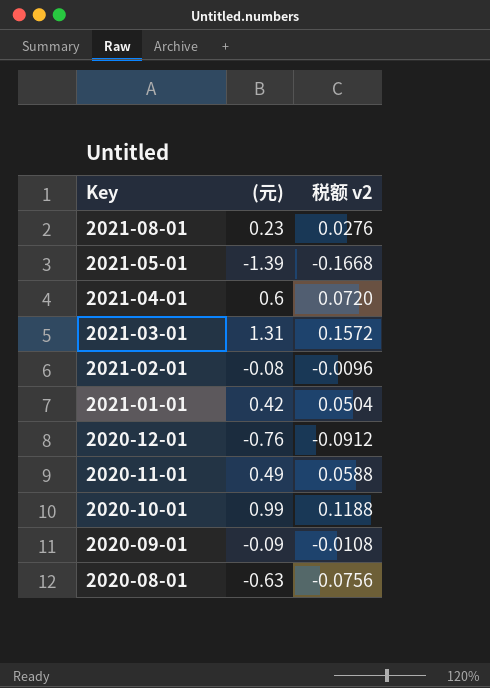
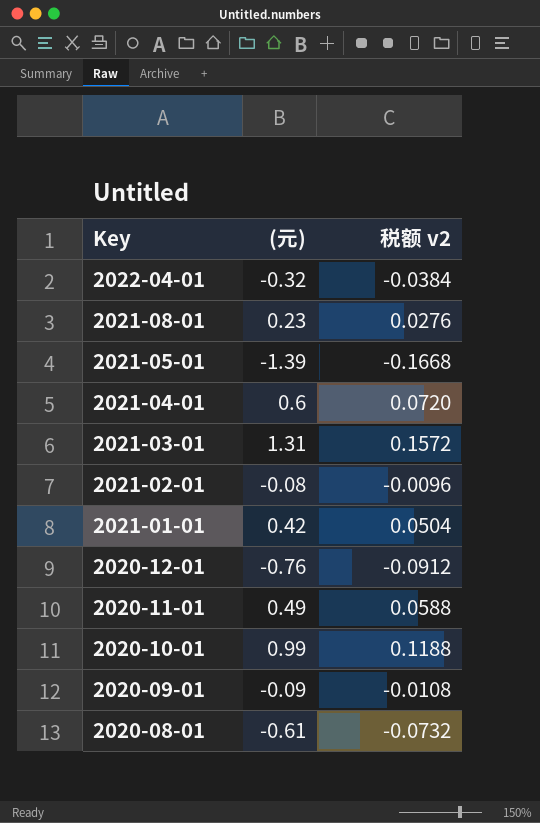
row 2022-04-01: none -> -0.32 | -0.0384
2020-08-01 | (元): -0.63 -> -0.61
2020-08-01 | 税额 v2: -0.0756 -> -0.0732

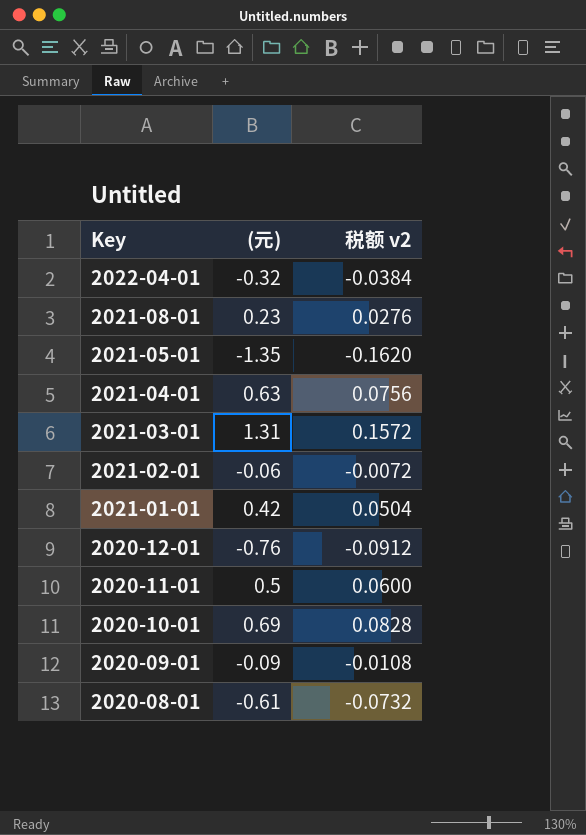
2021-05-01 | (元): -1.39 -> -1.35
2021-05-01 | 税额 v2: -0.1668 -> -0.1620
2021-04-01 | (元): 0.6 -> 0.63
2021-04-01 | 税额 v2: 0.0720 -> 0.0756
2021-02-01 | (元): -0.08 -> -0.06
2021-02-01 | 税额 v2: -0.0096 -> -0.0072
2020-11-01 | (元): 0.49 -> 0.5
2020-11-01 | 税额 v2: 0.0588 -> 0.0600
2020-10-01 | (元): 0.99 -> 0.69
2020-10-01 | 税额 v2: 0.1188 -> 0.0828

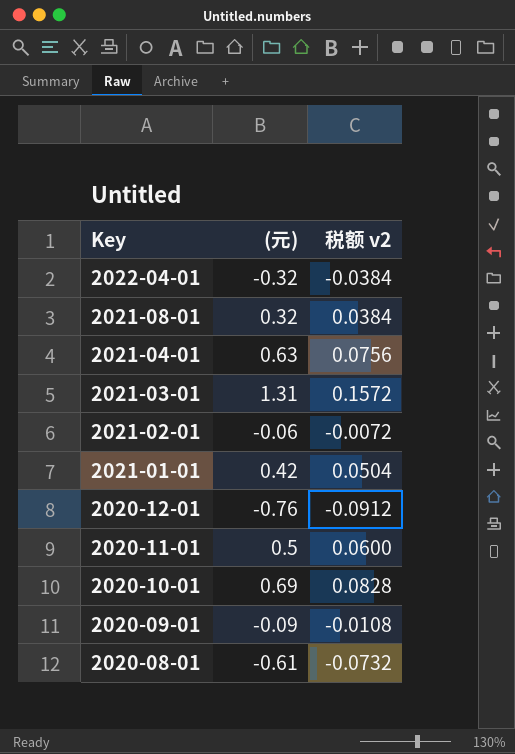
row 2021-05-01: -1.35 | -0.1620 -> none
2021-08-01 | (元): 0.23 -> 0.32
2021-08-01 | 税额 v2: 0.0276 -> 0.0384

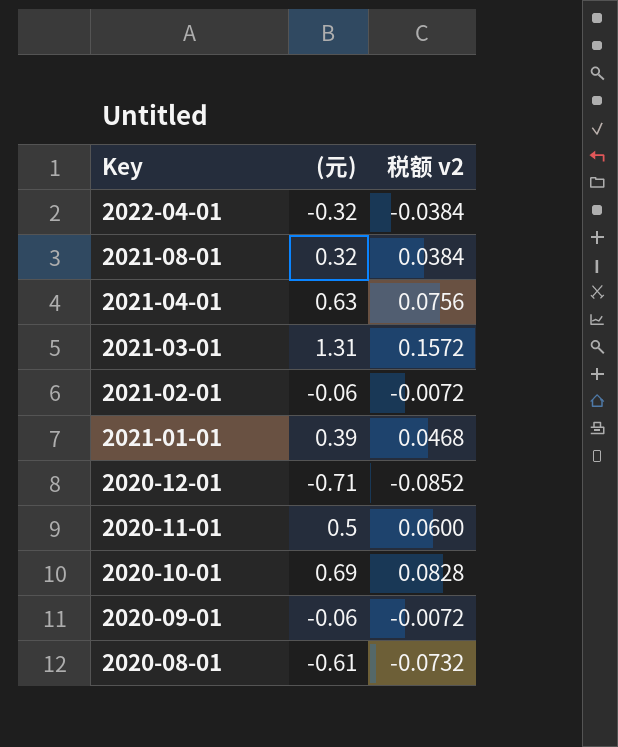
2021-01-01 | (元): 0.42 -> 0.39
2021-01-01 | 税额 v2: 0.0504 -> 0.0468
2020-12-01 | (元): -0.76 -> -0.71
2020-12-01 | 税额 v2: -0.0912 -> -0.0852
2020-09-01 | (元): -0.09 -> -0.06
2020-09-01 | 税额 v2: -0.0108 -> -0.0072

